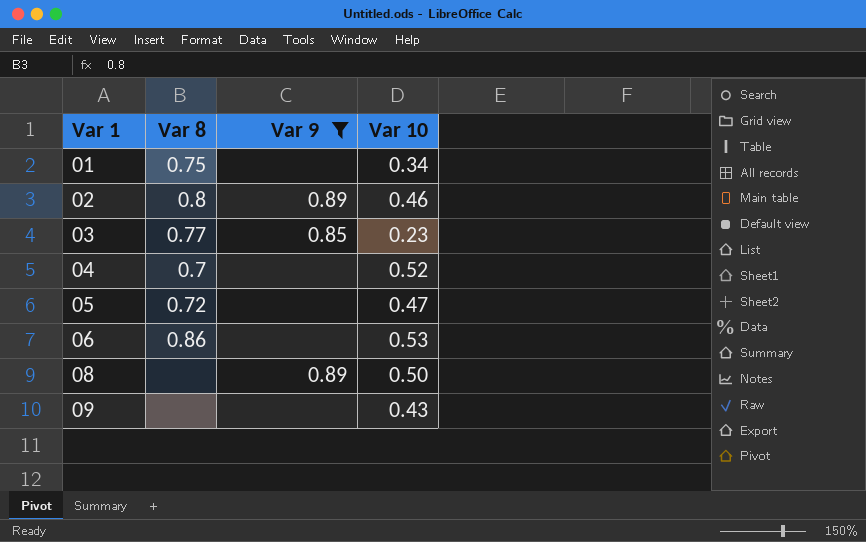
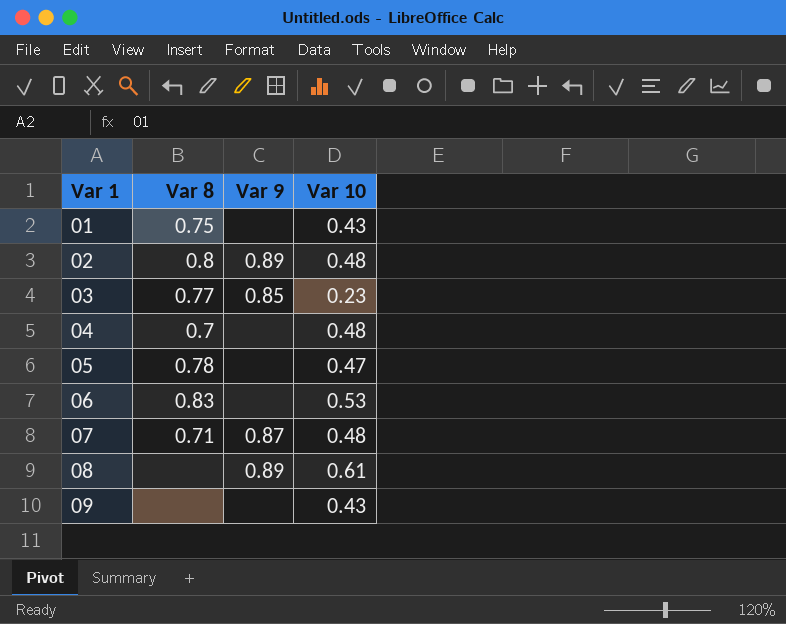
filter: Var 9 != 0.87 -> none
01 | Var 10: 0.34 -> 0.43
02 | Var 10: 0.46 -> 0.48
04 | Var 10: 0.52 -> 0.48
05 | Var 8: 0.72 -> 0.78
06 | Var 8: 0.86 -> 0.83
08 | Var 10: 0.50 -> 0.61

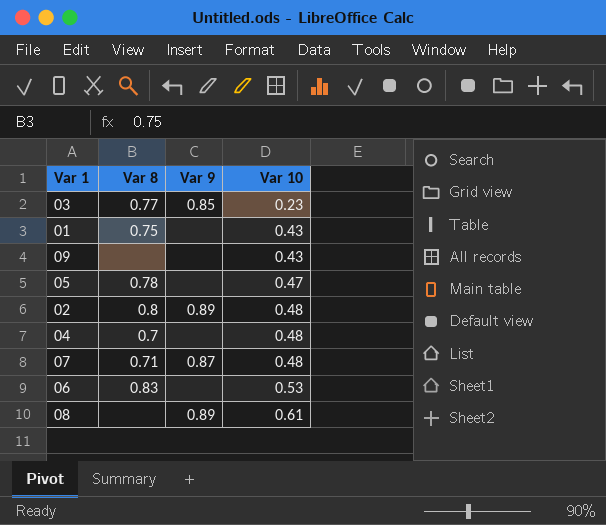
row order: Var 1 ascending -> Var 10 ascending

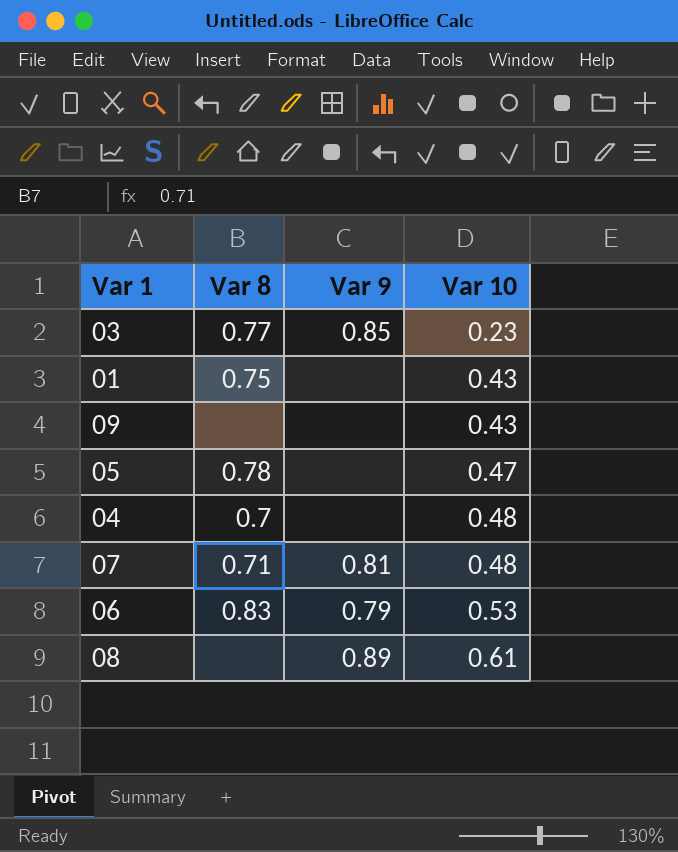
row 02: 0.8 | 0.89 | 0.48 -> none
07 | Var 9: 0.87 -> 0.81
06 | Var 9: none -> 0.79

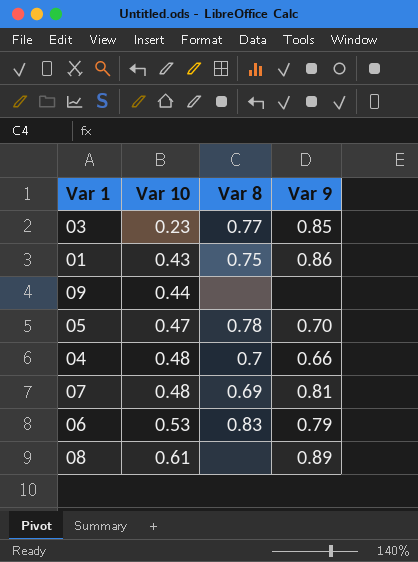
column Var 10 | position: 4 -> 2
01 | Var 9: none -> 0.86
09 | Var 10: 0.43 -> 0.44
05 | Var 9: none -> 0.70
04 | Var 9: none -> 0.66
07 | Var 8: 0.71 -> 0.69

